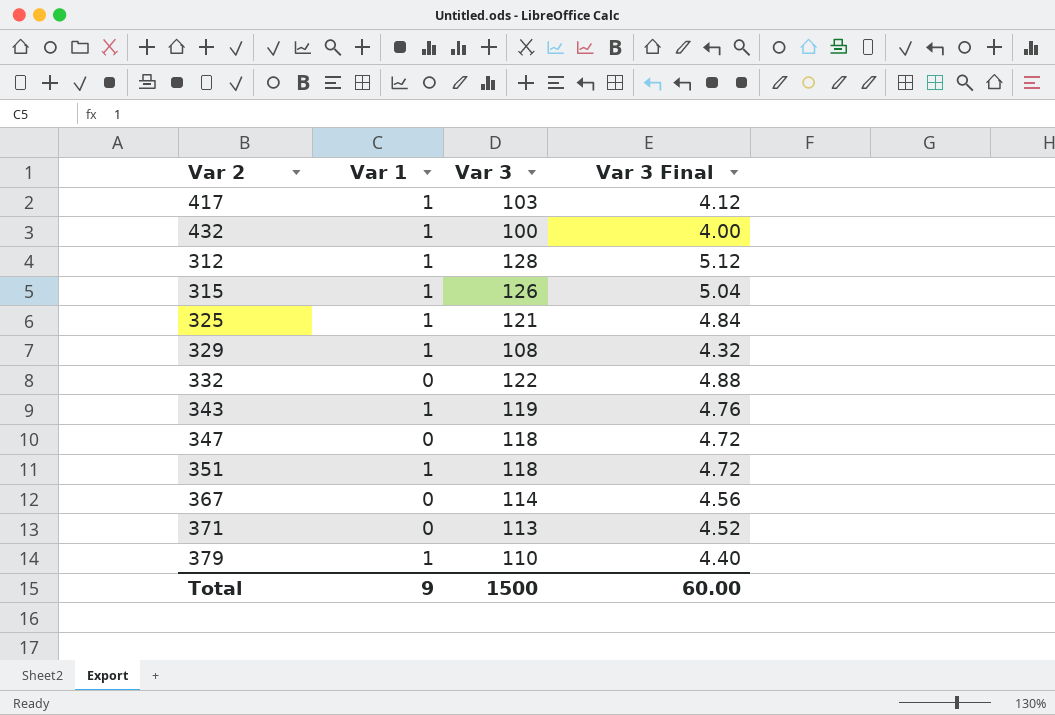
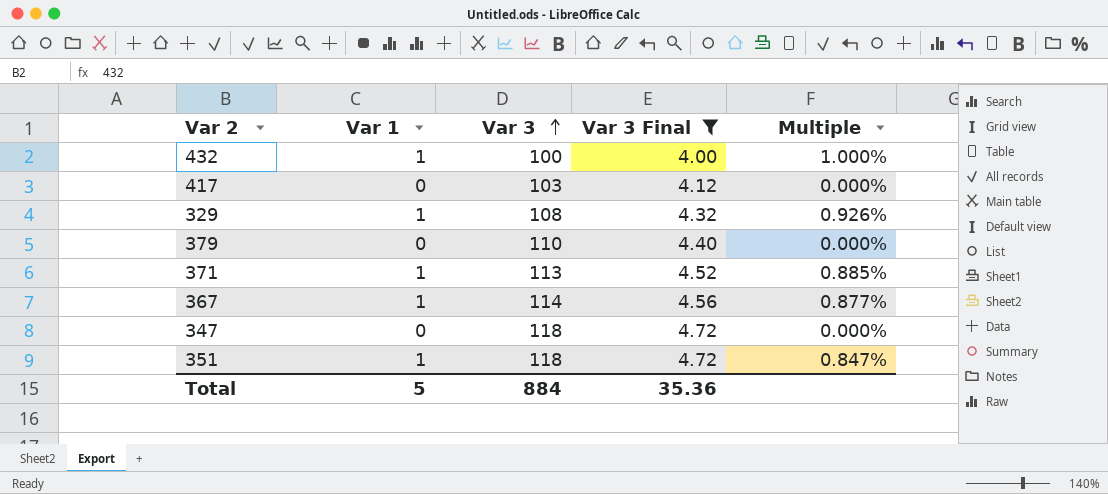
filter: none -> Var 3 Final <= 4.72
row order: none -> Var 3 ascending
column Multiple | formula: none -> [Var 1] / [Var 3]
417 | Var 1: 1 -> 0
379 | Var 1: 1 -> 0
371 | Var 1: 0 -> 1
367 | Var 1: 0 -> 1
Total | Var 1: 9 -> 5
Total | Var 3: 1500 -> 884
Total | Var 3 Final: 60.00 -> 35.36

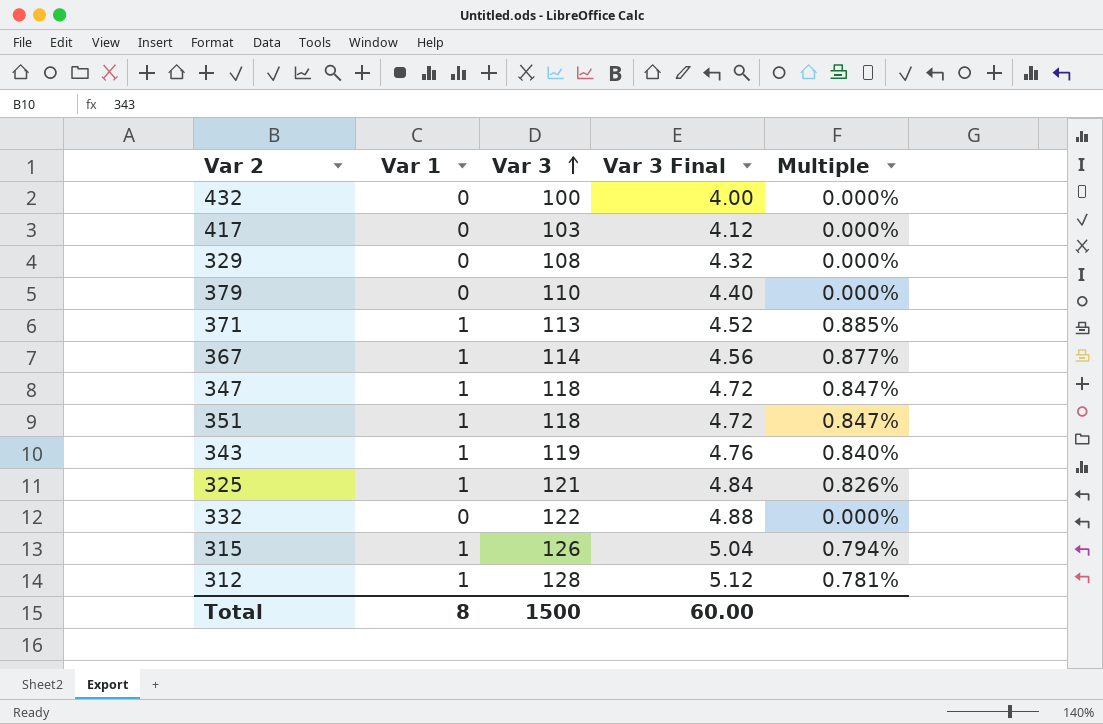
filter: Var 3 Final <= 4.72 -> none
432 | Var 1: 1 -> 0
432 | Multiple: 1.000% -> 0.000%
329 | Var 1: 1 -> 0
329 | Multiple: 0.926% -> 0.000%
347 | Var 1: 0 -> 1
347 | Multiple: 0.000% -> 0.847%
Total | Var 1: 5 -> 8
Total | Var 3: 884 -> 1500
Total | Var 3 Final: 35.36 -> 60.00

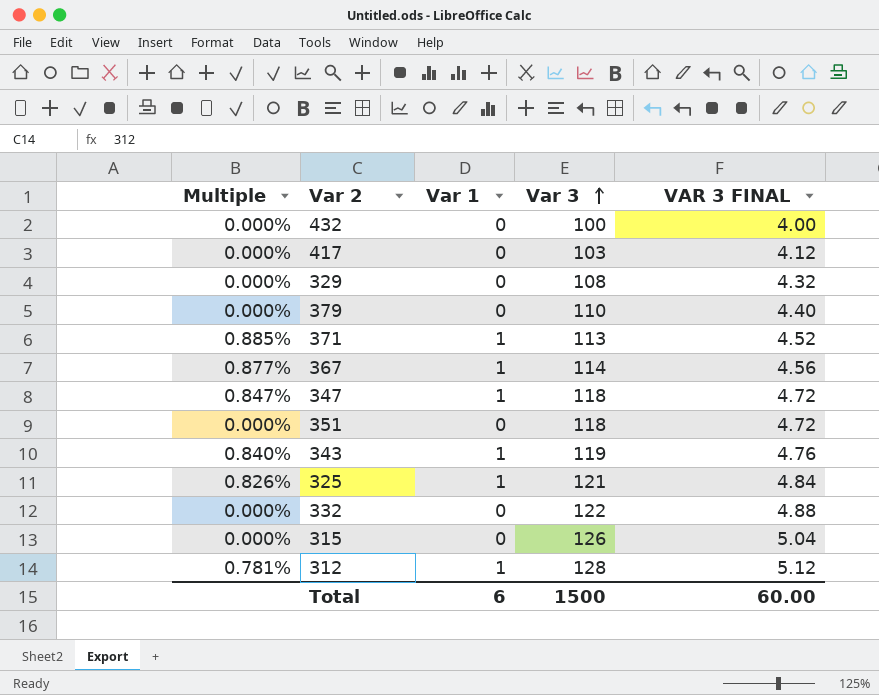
column Multiple | position: 5 -> 1
column name: Var 3 Final -> VAR 3 FINAL
351 | Multiple: 0.847% -> 0.000%
351 | Var 1: 1 -> 0
315 | Multiple: 0.794% -> 0.000%
315 | Var 1: 1 -> 0
Total | Var 1: 8 -> 6

